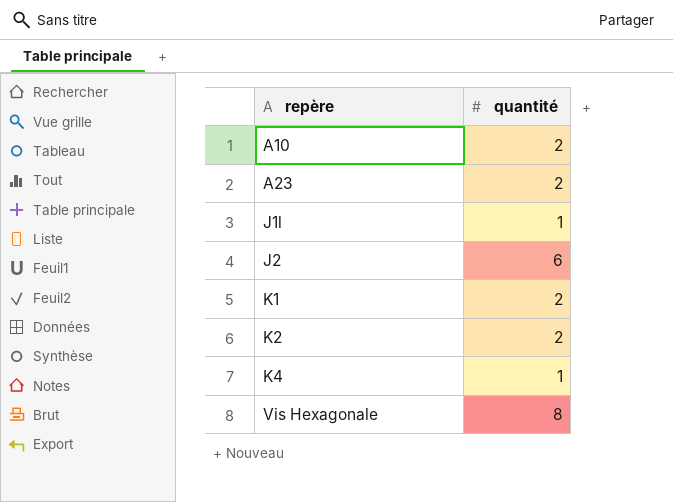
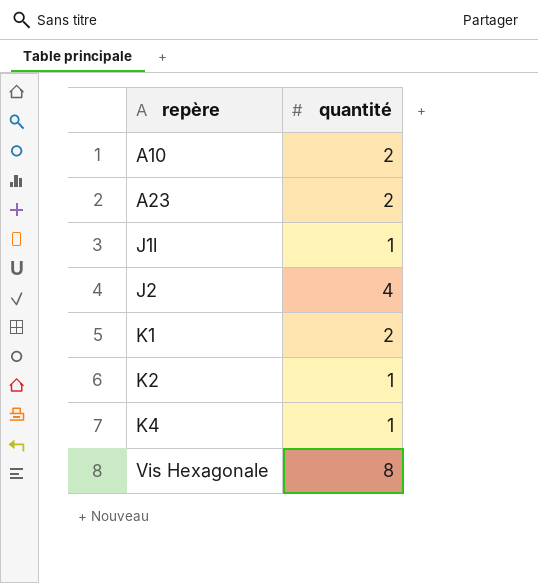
J2 | quantité: 6 -> 4
K2 | quantité: 2 -> 1

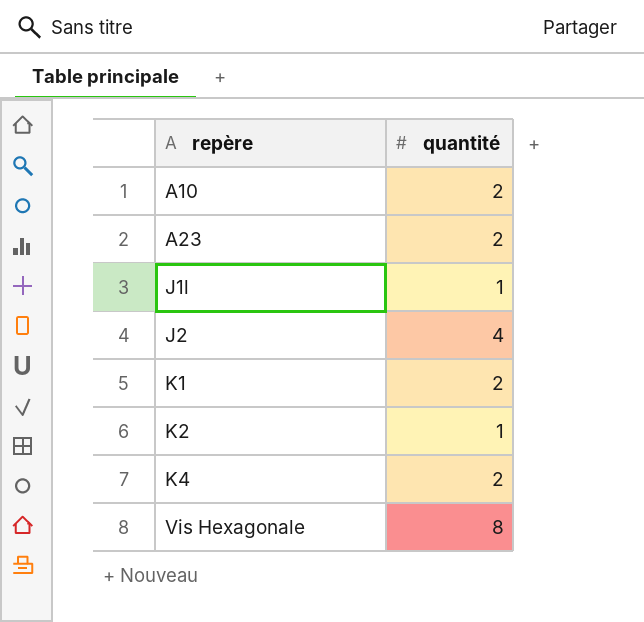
K4 | quantité: 1 -> 2

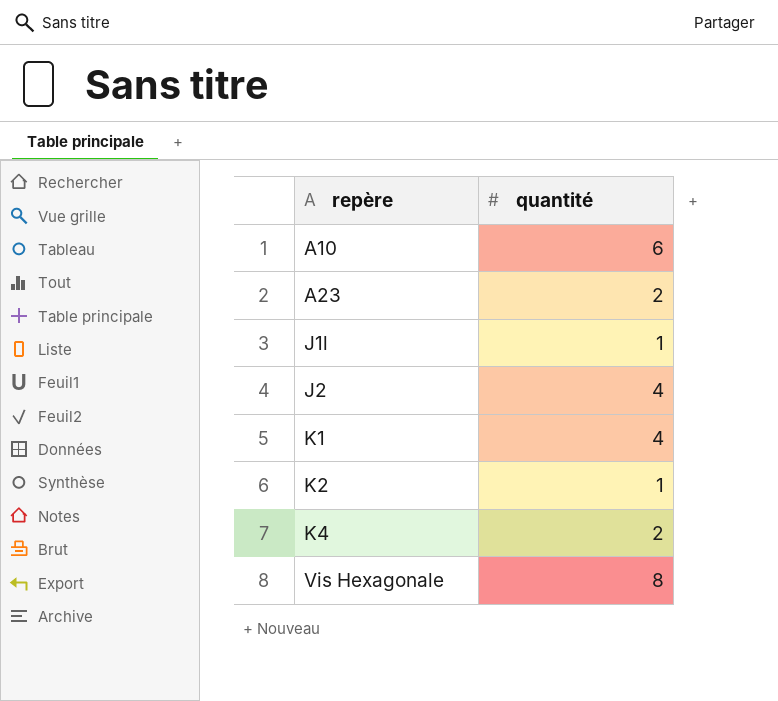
A10 | quantité: 2 -> 6
K1 | quantité: 2 -> 4

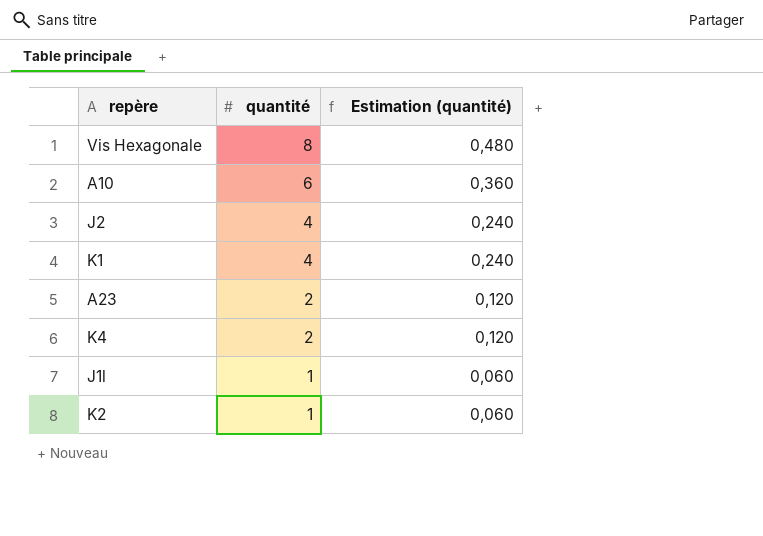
row order: repère ascending -> quantité descending
column Estimation (quantité) | formula: none -> [quantité] * 0,06

